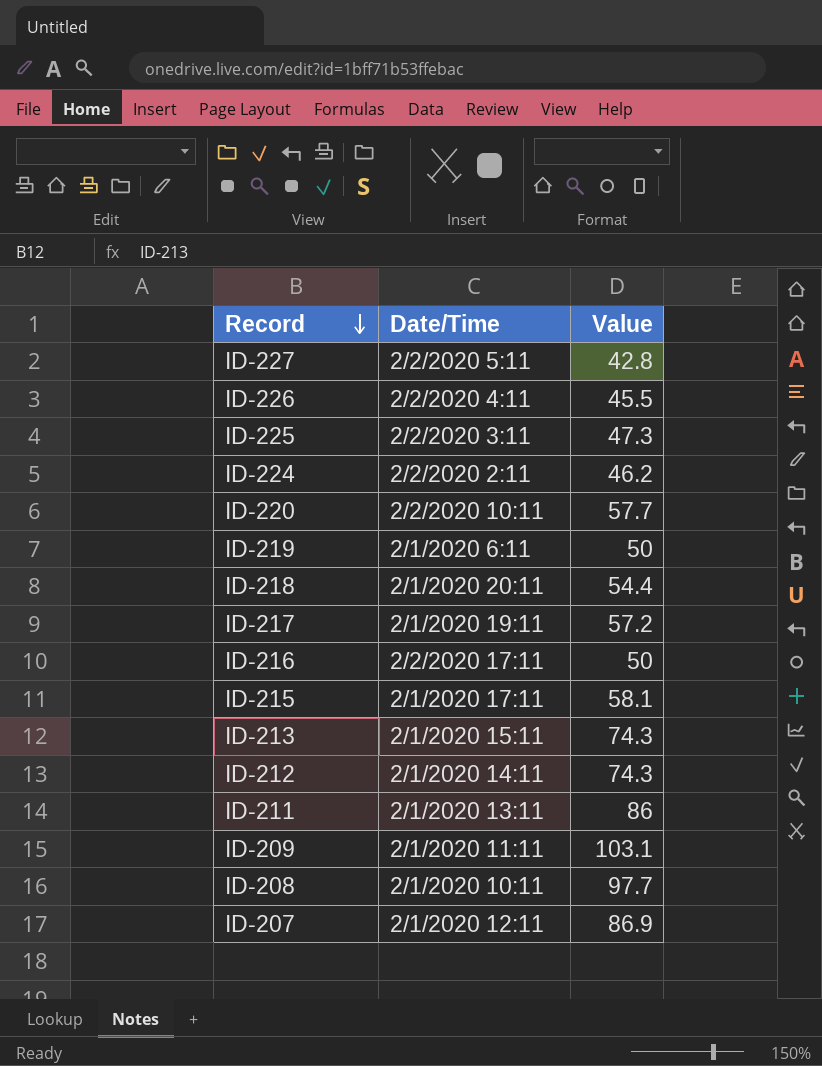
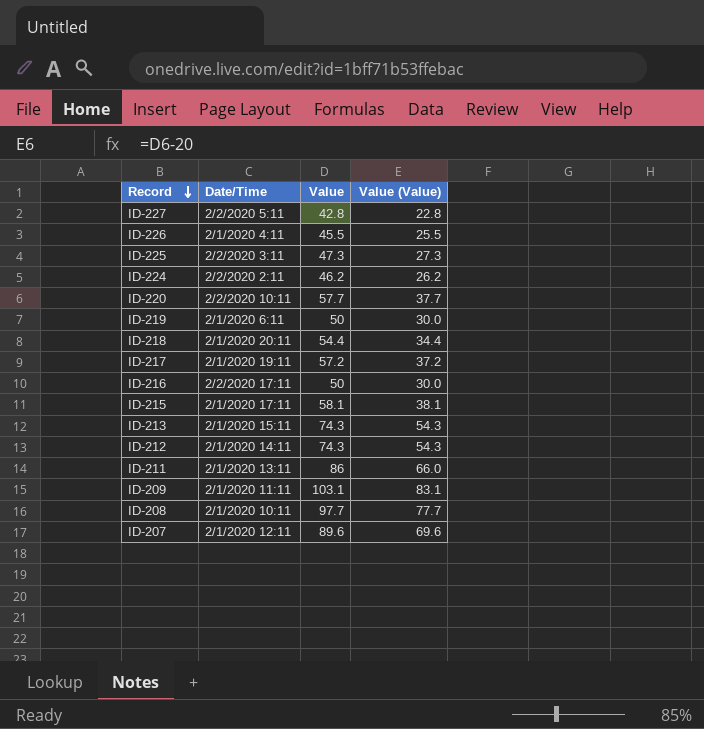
column Value (Value) | formula: none -> [Value] - 20
ID-226 | Date/Time: 2/2/2020 4:11 -> 2/1/2020 4:11
ID-207 | Value: 86.9 -> 89.6

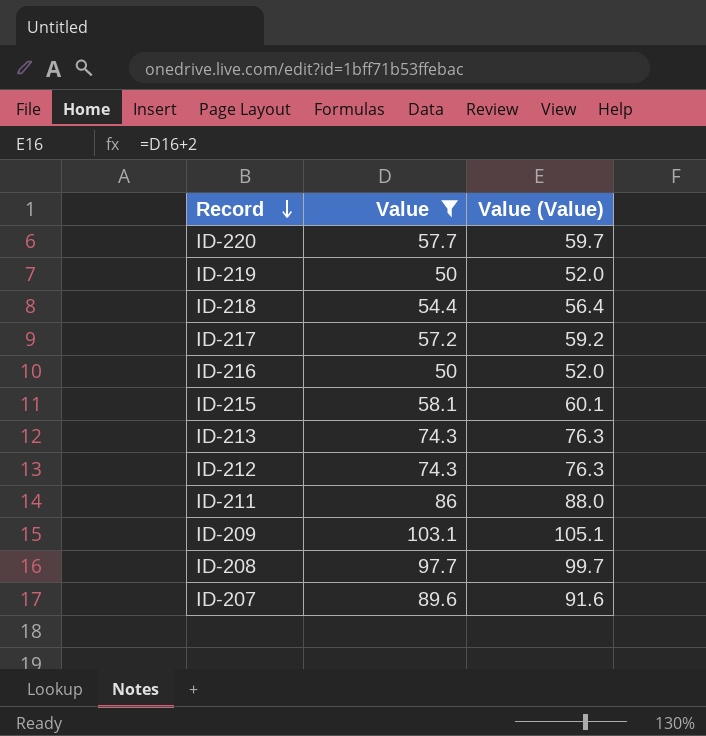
filter: none -> Value >= 50
column Date/Time | position: 2 -> none
column Value (Value) | formula: [Value] - 20 -> [Value] + 2

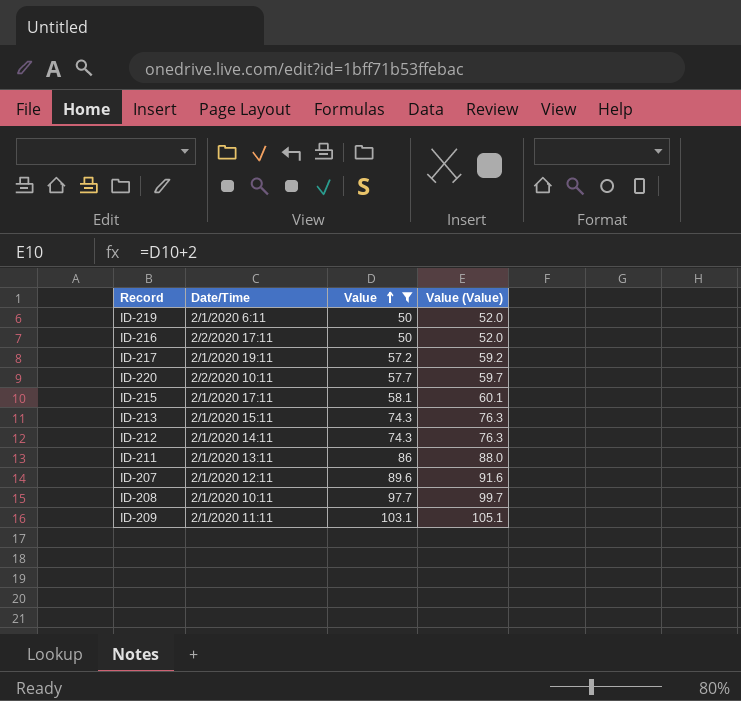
row order: Record descending -> Value ascending
column Date/Time | position: none -> 2
row ID-218: 54.4 | 56.4 -> none

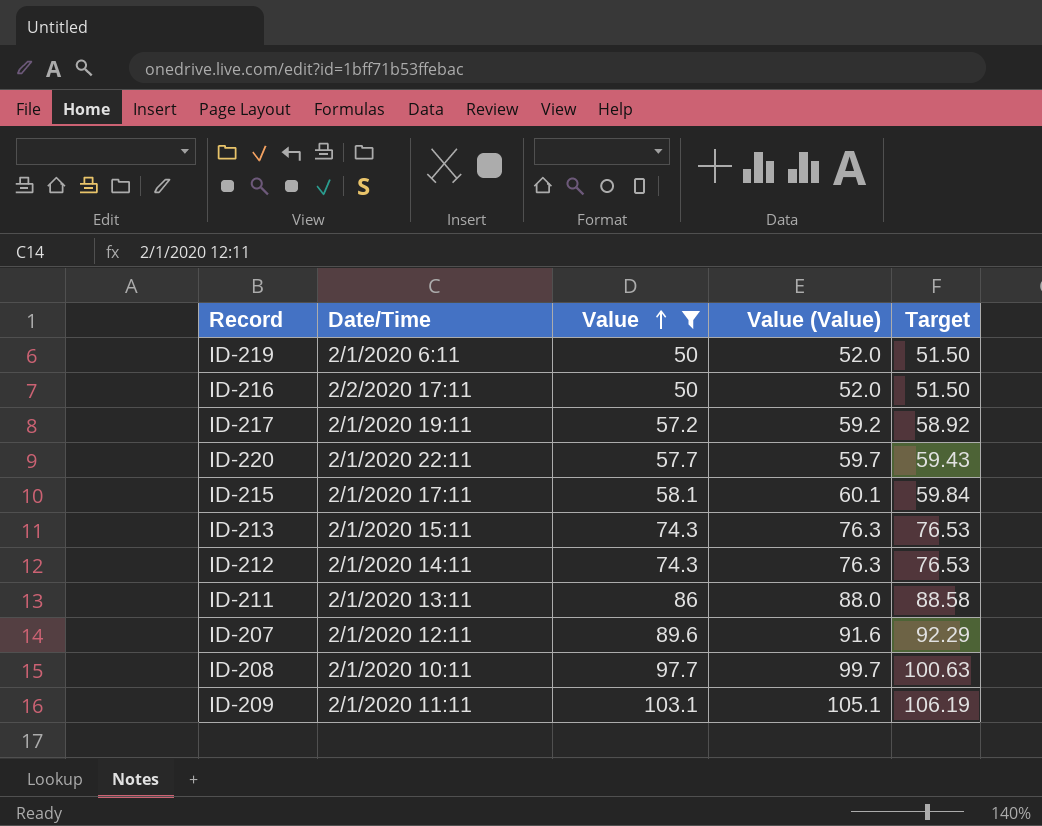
column Target | formula: none -> [Value] * 1.03
ID-220 | Date/Time: 2/2/2020 10:11 -> 2/1/2020 22:11

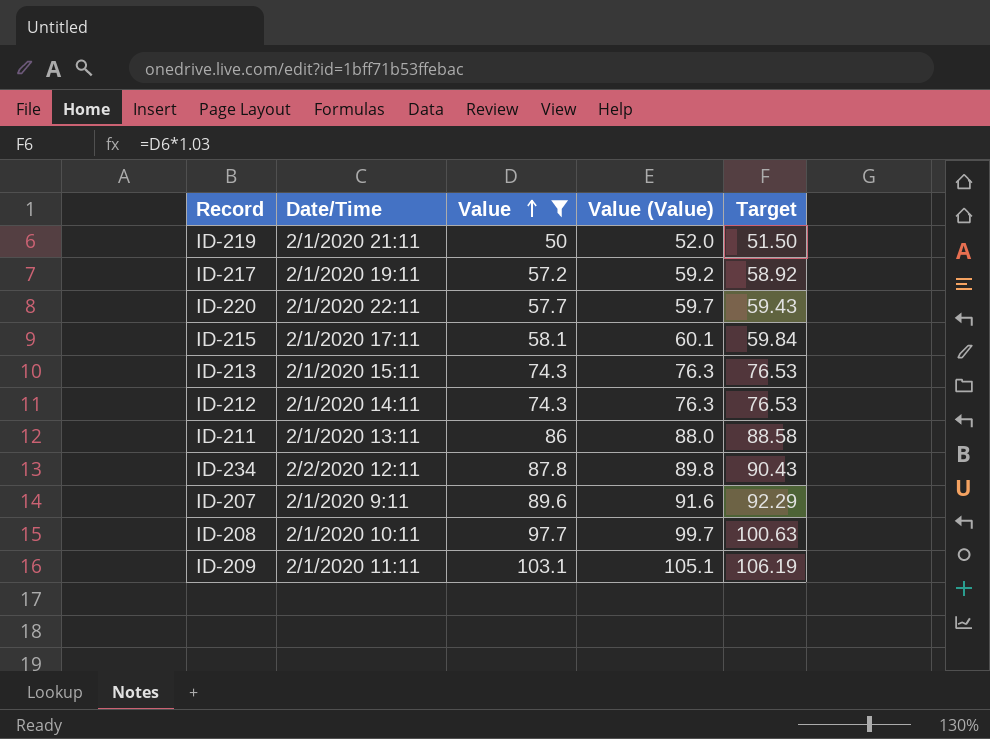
row ID-216: 2/2/2020 17:11 | 50 | 52.0 | 51.50 -> none
ID-219 | Date/Time: 2/1/2020 6:11 -> 2/1/2020 21:11
row ID-234: none -> 2/2/2020 12:11 | 87.8 | 89.8 | 90.43
ID-207 | Date/Time: 2/1/2020 12:11 -> 2/1/2020 9:11

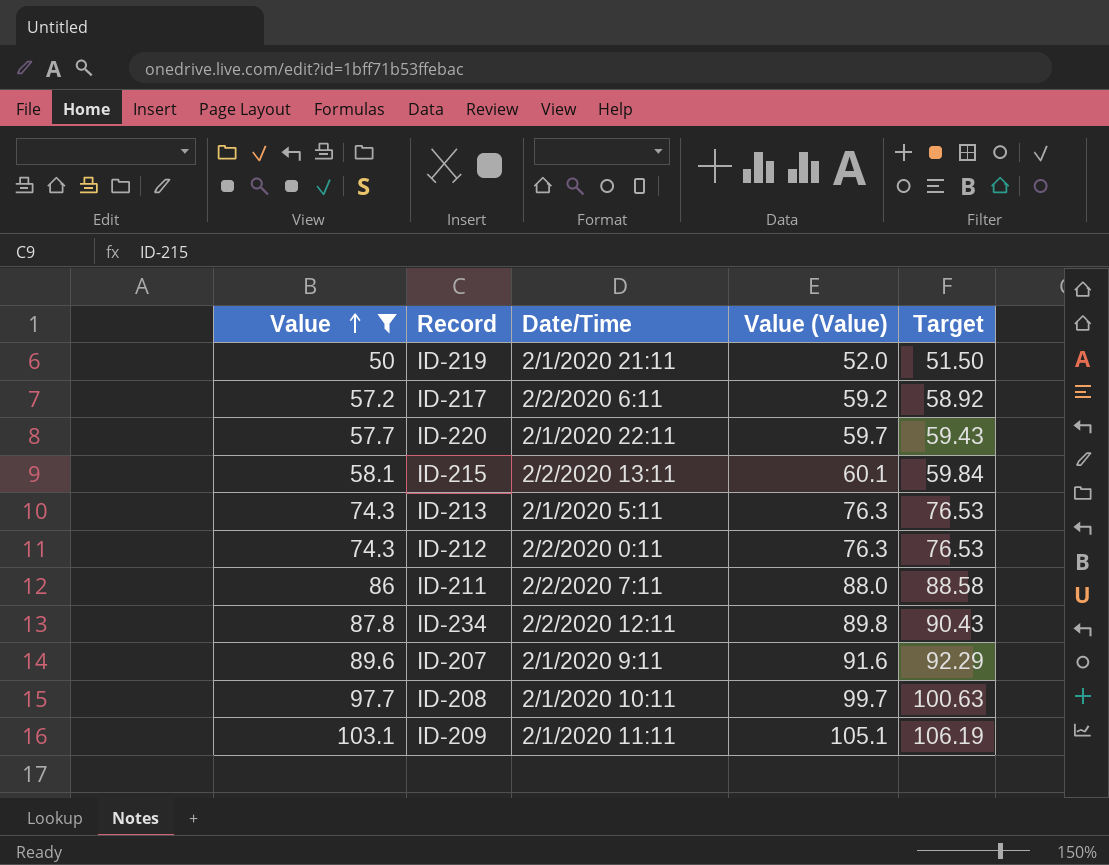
column Value | position: 3 -> 1
ID-217 | Date/Time: 2/1/2020 19:11 -> 2/2/2020 6:11
ID-215 | Date/Time: 2/1/2020 17:11 -> 2/2/2020 13:11
ID-213 | Date/Time: 2/1/2020 15:11 -> 2/1/2020 5:11
ID-212 | Date/Time: 2/1/2020 14:11 -> 2/2/2020 0:11
ID-211 | Date/Time: 2/1/2020 13:11 -> 2/2/2020 7:11

